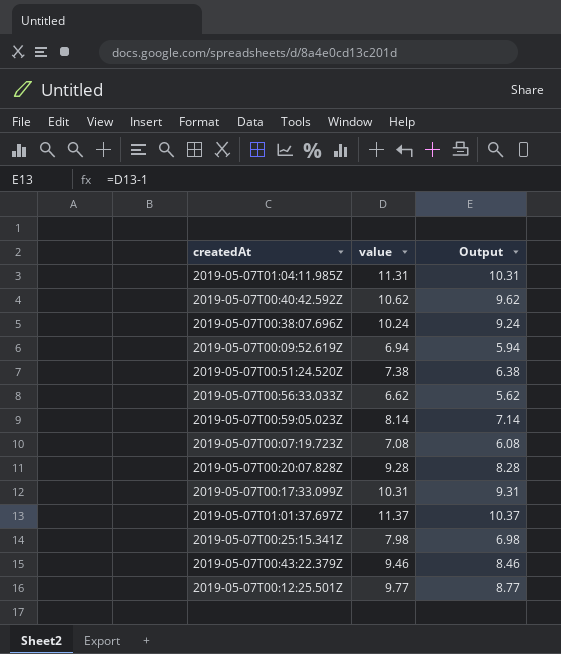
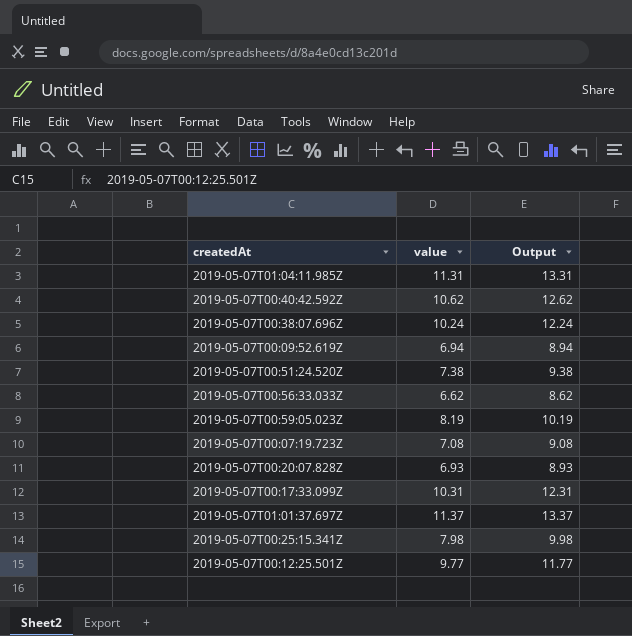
column Output | formula: [value] - 1 -> [value] + 2
row 2019-05-07T00:43:22.379Z: 9.46 | 8.46 -> none
2019-05-07T00:59:05.023Z | value: 8.14 -> 8.19
2019-05-07T00:20:07.828Z | value: 9.28 -> 6.93

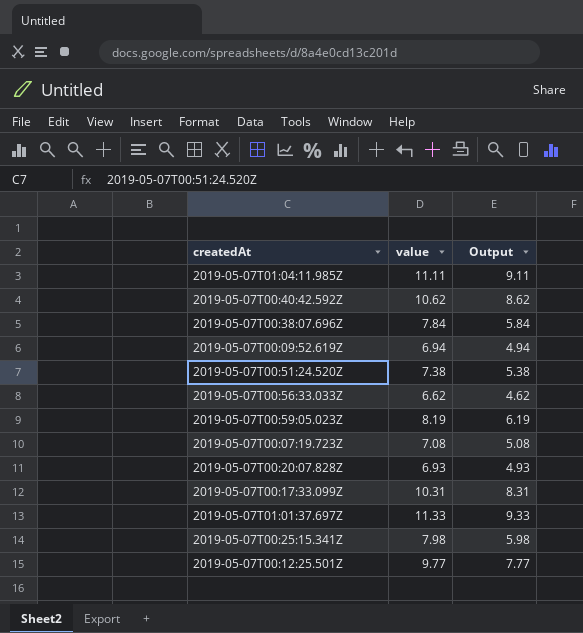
column Output | formula: [value] + 2 -> [value] - 2
2019-05-07T01:04:11.985Z | value: 11.31 -> 11.11
2019-05-07T00:38:07.696Z | value: 10.24 -> 7.84
2019-05-07T01:01:37.697Z | value: 11.37 -> 11.33

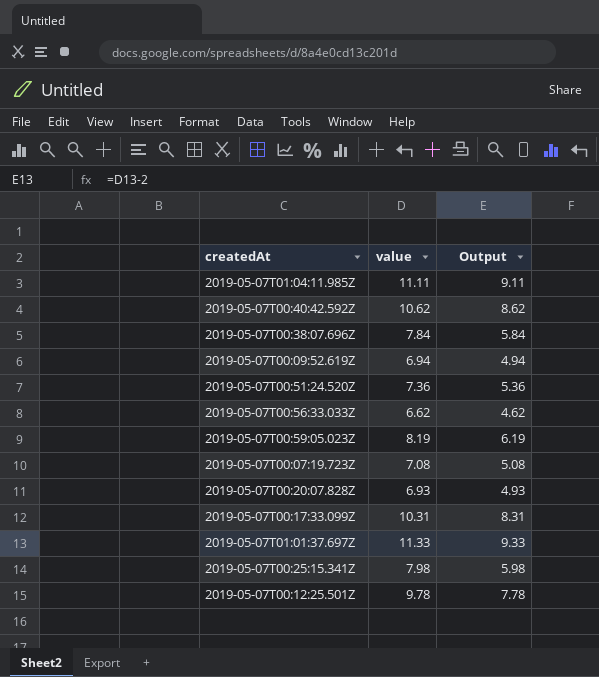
2019-05-07T00:51:24.520Z | value: 7.38 -> 7.36
2019-05-07T00:51:24.520Z | Output: 5.38 -> 5.36
2019-05-07T00:12:25.501Z | value: 9.77 -> 9.78
2019-05-07T00:12:25.501Z | Output: 7.77 -> 7.78

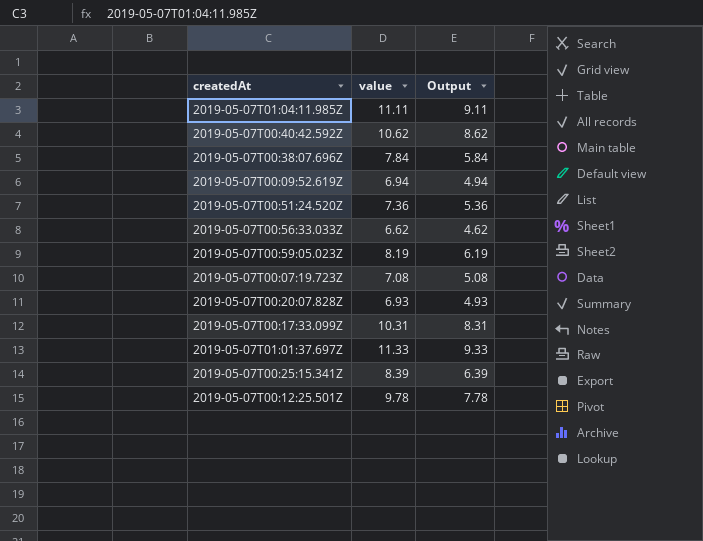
2019-05-07T00:25:15.341Z | value: 7.98 -> 8.39
2019-05-07T00:25:15.341Z | Output: 5.98 -> 6.39

